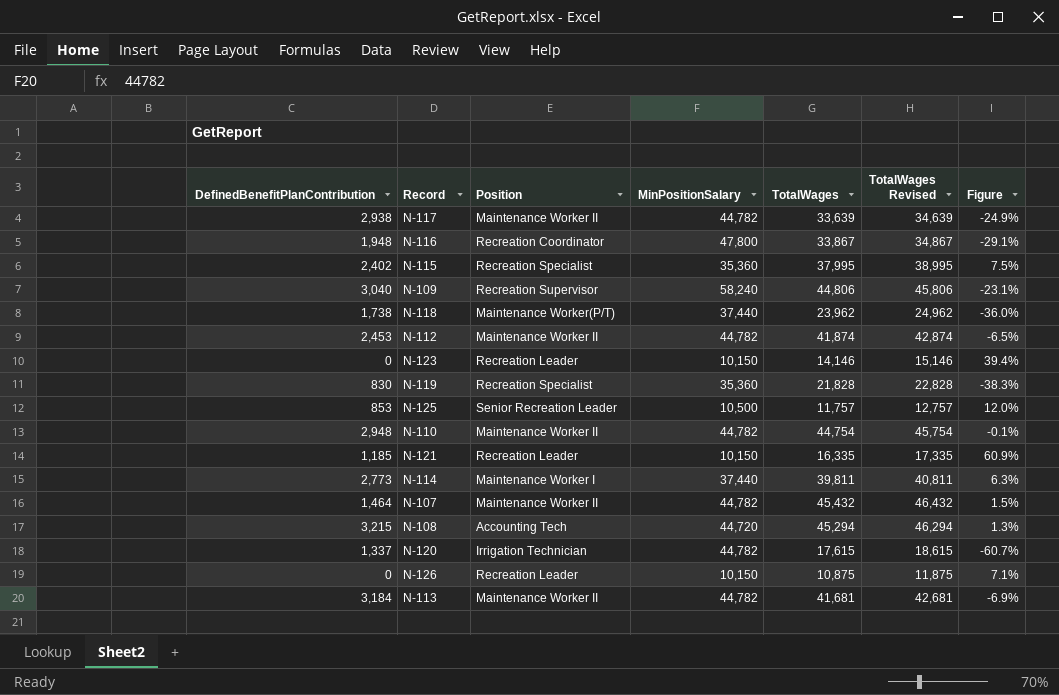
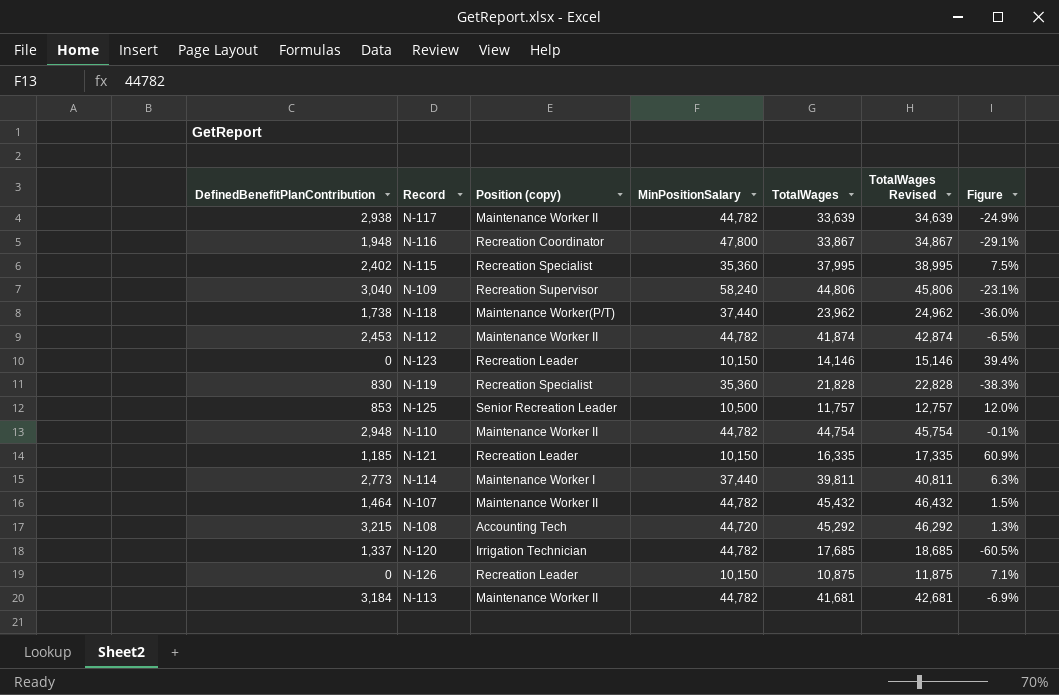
column name: Position -> Position (copy)
N-108 | TotalWages: 45,294 -> 45,292
N-108 | TotalWages Revised: 46,294 -> 46,292
N-120 | TotalWages: 17,615 -> 17,685
N-120 | TotalWages Revised: 18,615 -> 18,685
N-120 | Figure: -60.7% -> -60.5%

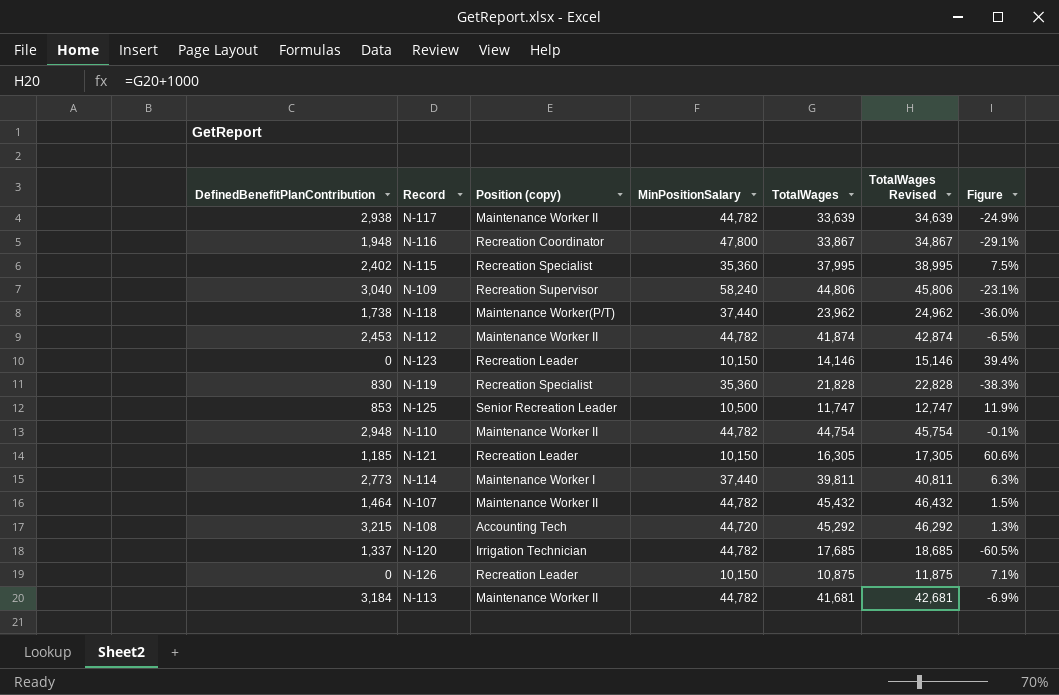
N-125 | TotalWages: 11,757 -> 11,747
N-125 | TotalWages Revised: 12,757 -> 12,747
N-125 | Figure: 12.0% -> 11.9%
N-121 | TotalWages: 16,335 -> 16,305
N-121 | TotalWages Revised: 17,335 -> 17,305
N-121 | Figure: 60.9% -> 60.6%

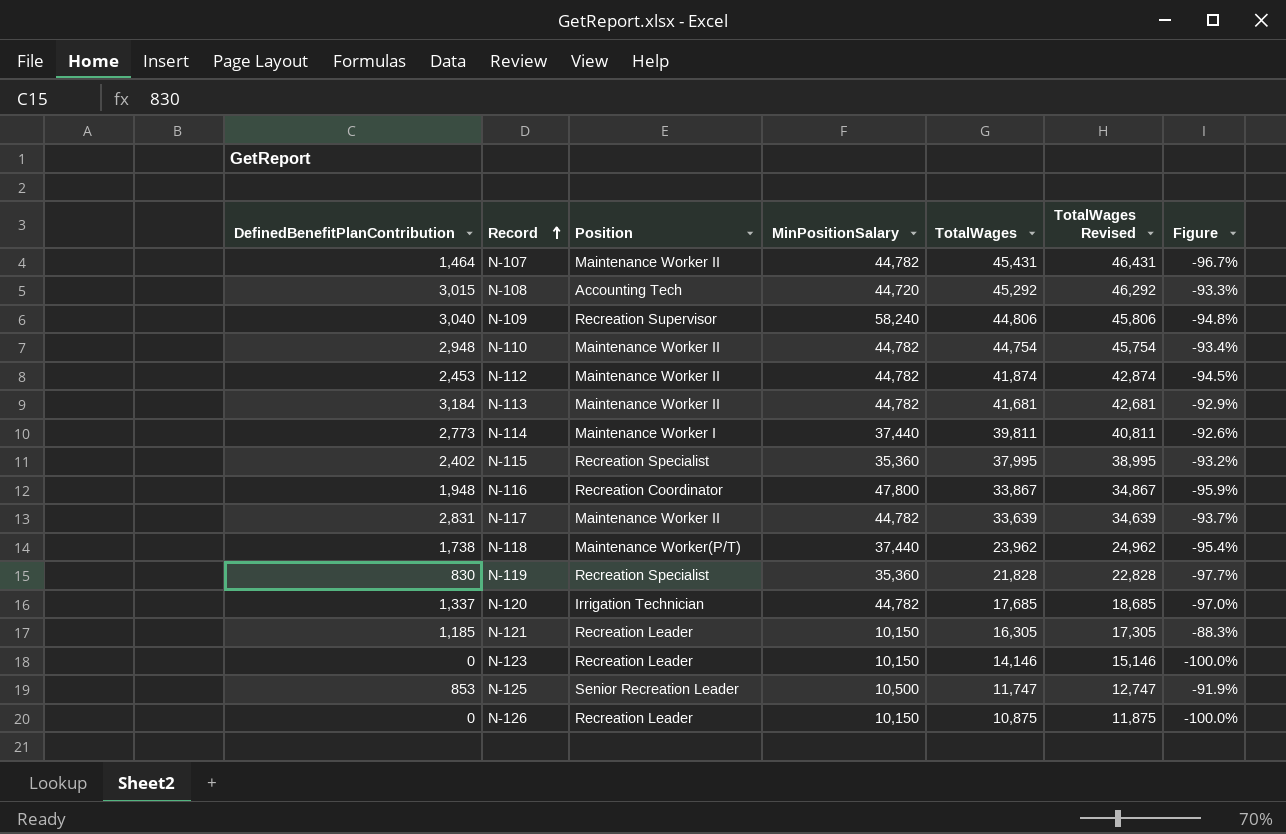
row order: none -> Record ascending
column name: Position (copy) -> Position
column Figure | formula: ([TotalWages] - [MinPositionSalary]) / [MinPositionSalary] -> ([DefinedBenefitPlanContribution] - [MinPositionSalary]) / [MinPositionSalary]
N-107 | TotalWages: 45,432 -> 45,431
N-107 | TotalWages Revised: 46,432 -> 46,431
N-108 | DefinedBenefitPlanContribution: 3,215 -> 3,015
N-117 | DefinedBenefitPlanContribution: 2,938 -> 2,831

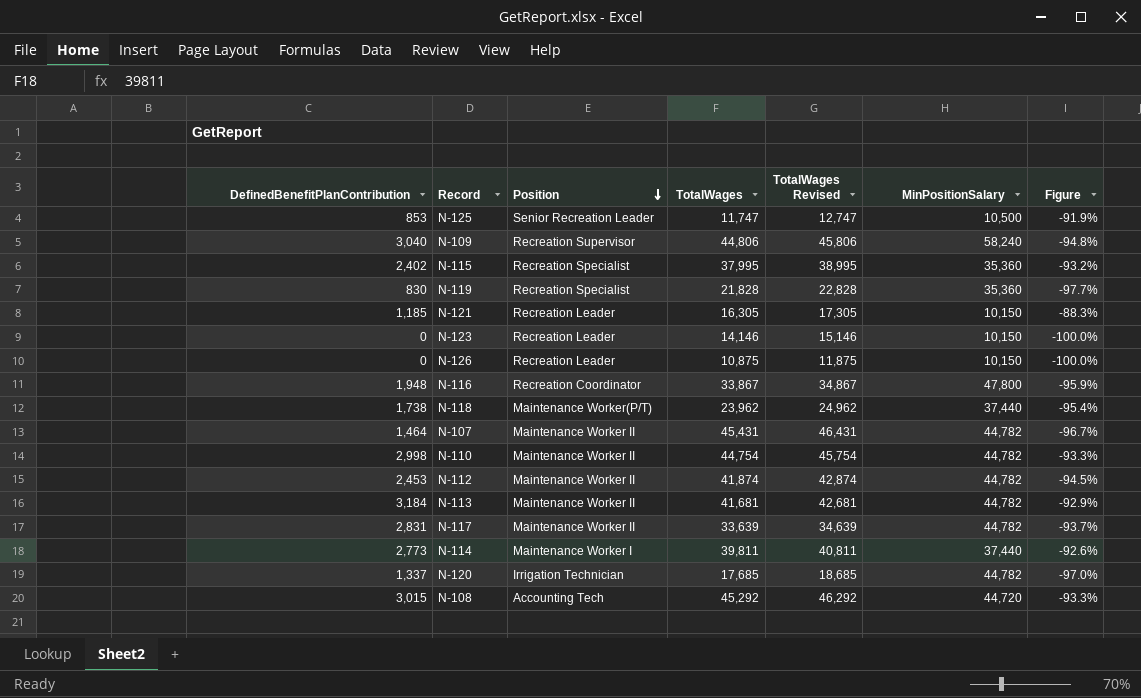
row order: Record ascending -> Position descending
column MinPositionSalary | position: 4 -> 6
N-110 | DefinedBenefitPlanContribution: 2,948 -> 2,998
N-110 | Figure: -93.4% -> -93.3%

